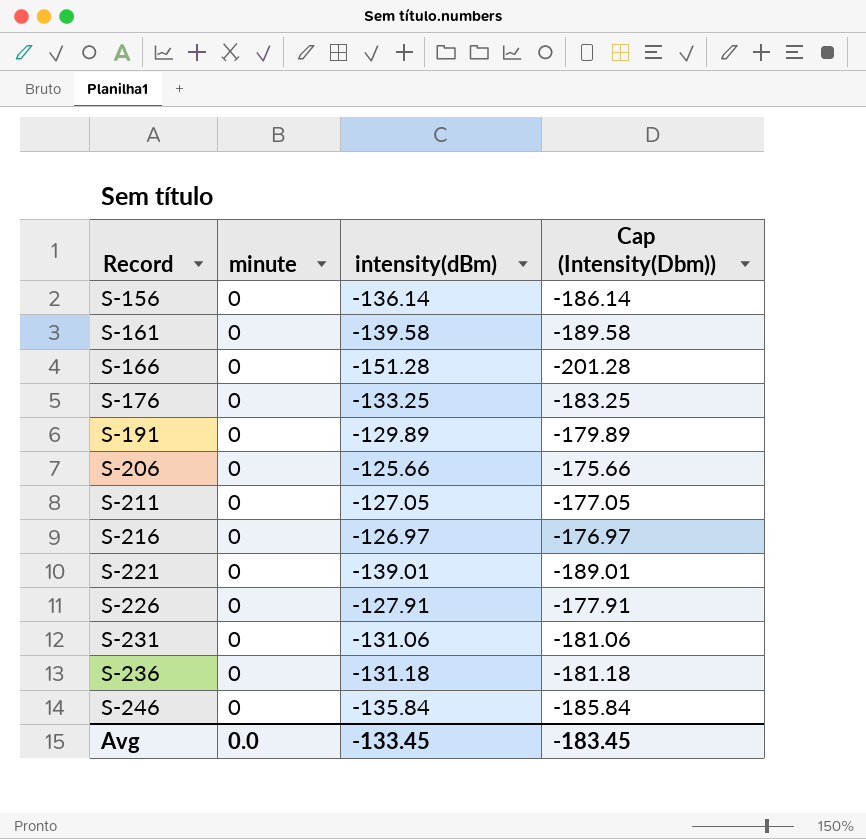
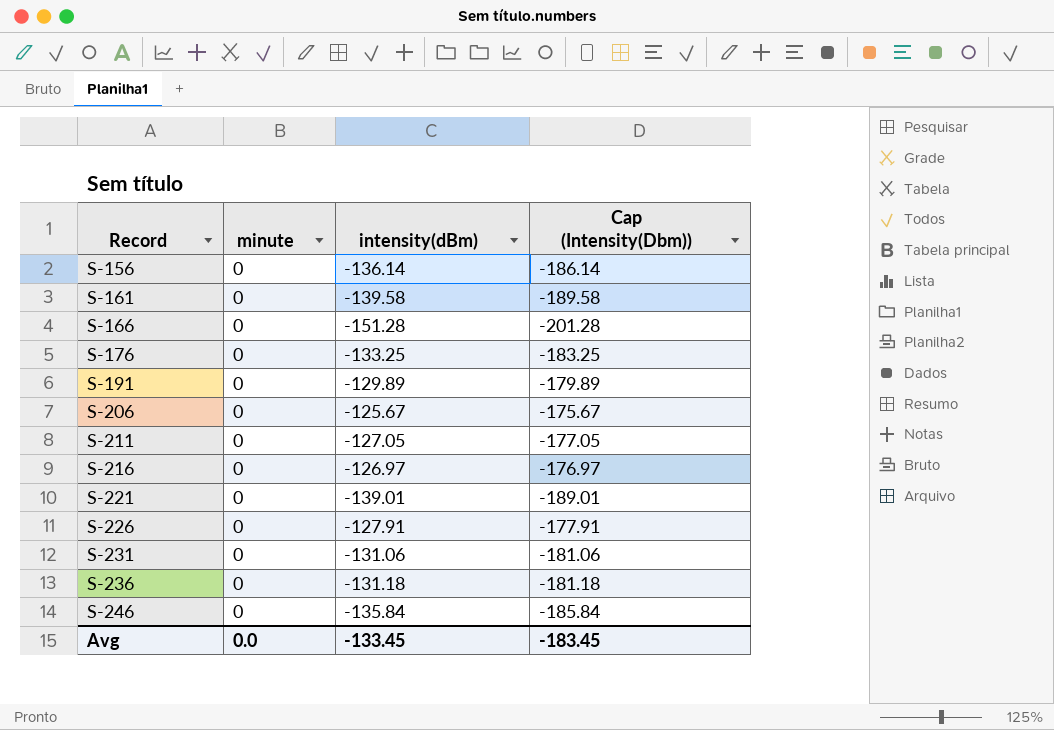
S-206 | intensity(dBm): -125.66 -> -125.67
S-206 | Cap (Intensity(Dbm)): -175.66 -> -175.67

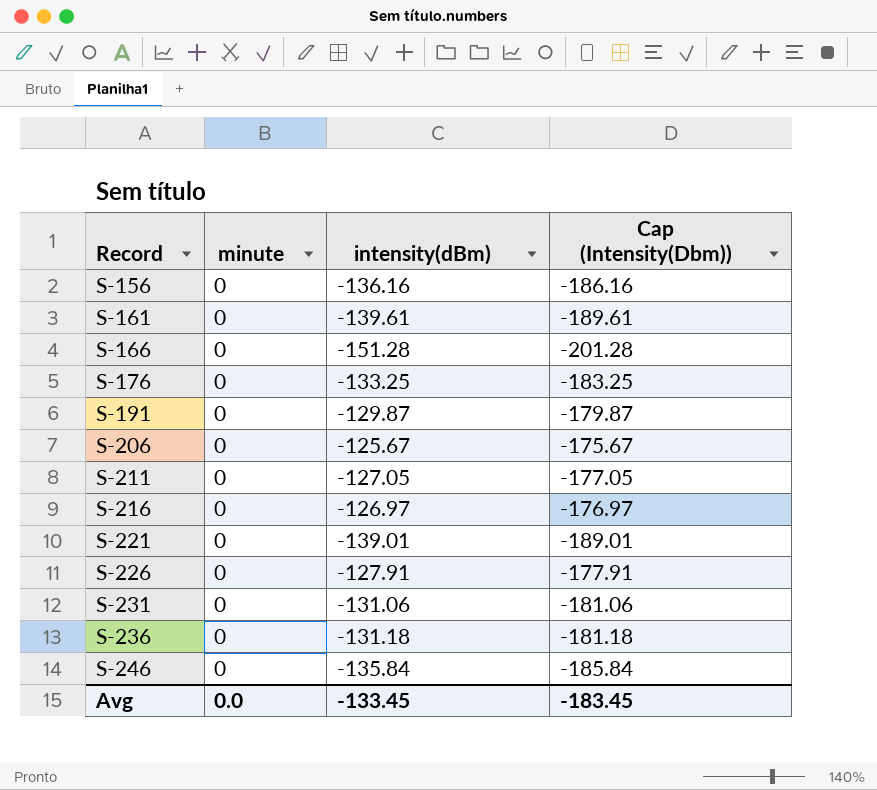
S-156 | intensity(dBm): -136.14 -> -136.16
S-156 | Cap (Intensity(Dbm)): -186.14 -> -186.16
S-161 | intensity(dBm): -139.58 -> -139.61
S-161 | Cap (Intensity(Dbm)): -189.58 -> -189.61
S-191 | intensity(dBm): -129.89 -> -129.87
S-191 | Cap (Intensity(Dbm)): -179.89 -> -179.87

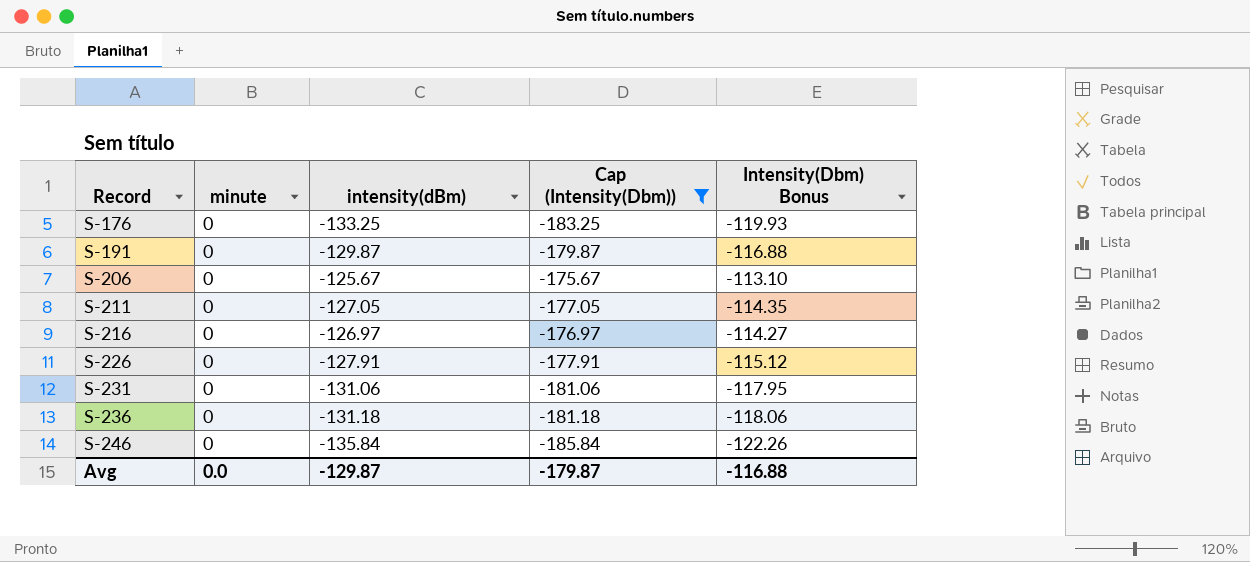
filter: none -> Cap (Intensity(Dbm)) >= -185.84
column Intensity(Dbm) Bonus | formula: none -> [intensity(dBm)] * 0.9
Avg | intensity(dBm): -133.45 -> -129.87
Avg | Cap (Intensity(Dbm)): -183.45 -> -179.87

